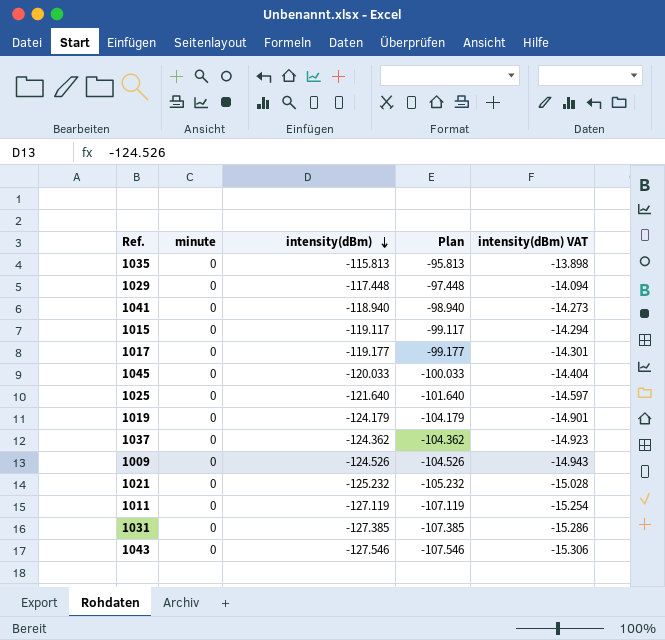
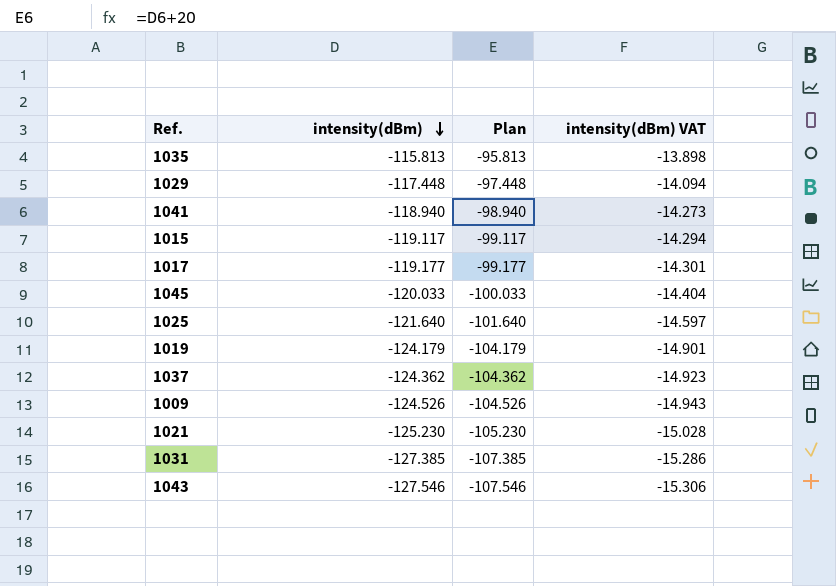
column minute | position: 2 -> none
row 1011: 0 | -127.119 | -107.119 | -15.254 -> none
1021 | intensity(dBm): -125.232 -> -125.230
1021 | Plan: -105.232 -> -105.230

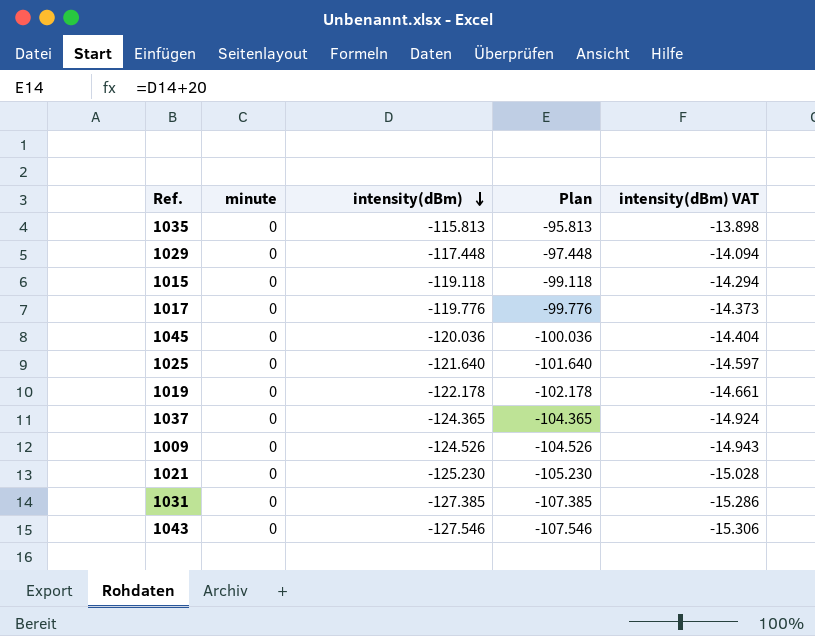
column minute | position: none -> 2
row 1041: -118.940 | -98.940 | -14.273 -> none
1015 | intensity(dBm): -119.117 -> -119.118
1015 | Plan: -99.117 -> -99.118
1017 | intensity(dBm): -119.177 -> -119.776
1017 | Plan: -99.177 -> -99.776
1017 | intensity(dBm) VAT: -14.301 -> -14.373
1045 | intensity(dBm): -120.033 -> -120.036
1045 | Plan: -100.033 -> -100.036
1019 | intensity(dBm): -124.179 -> -122.178
1019 | Plan: -104.179 -> -102.178
1019 | intensity(dBm) VAT: -14.901 -> -14.661
1037 | intensity(dBm): -124.362 -> -124.365
1037 | Plan: -104.362 -> -104.365
1037 | intensity(dBm) VAT: -14.923 -> -14.924

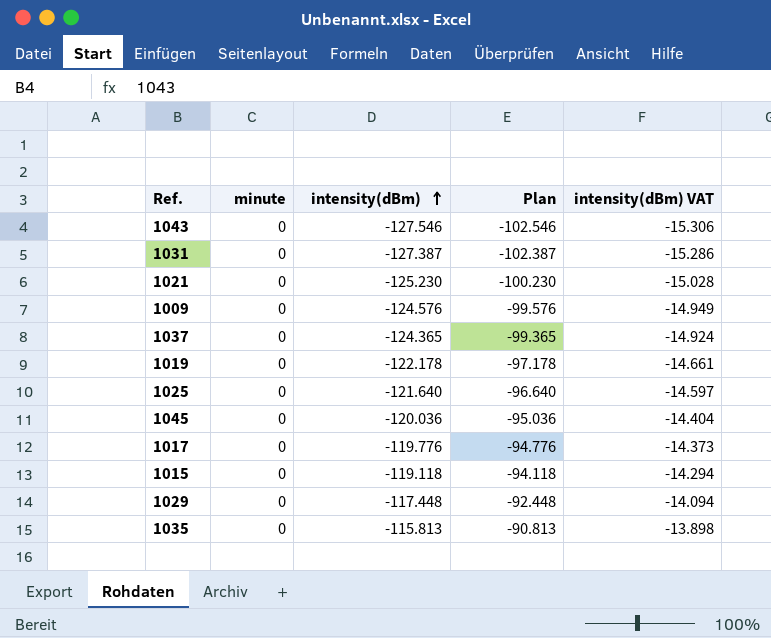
row order: intensity(dBm) descending -> intensity(dBm) ascending
column Plan | formula: [intensity(dBm)] + 20 -> [intensity(dBm)] + 25
1031 | intensity(dBm): -127.385 -> -127.387
1009 | intensity(dBm): -124.526 -> -124.576
1009 | intensity(dBm) VAT: -14.943 -> -14.949

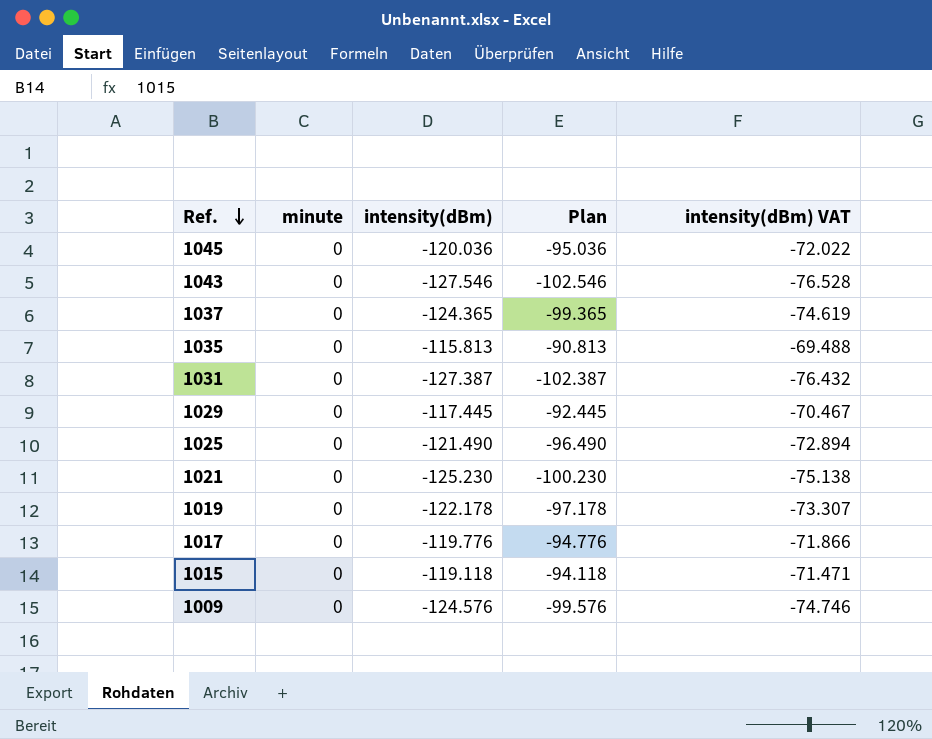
row order: intensity(dBm) ascending -> Ref. descending
column intensity(dBm) VAT | formula: [intensity(dBm)] * 0.12 -> [intensity(dBm)] * 0.6
1029 | intensity(dBm): -117.448 -> -117.445
1029 | Plan: -92.448 -> -92.445
1025 | intensity(dBm): -121.640 -> -121.490
1025 | Plan: -96.640 -> -96.490

